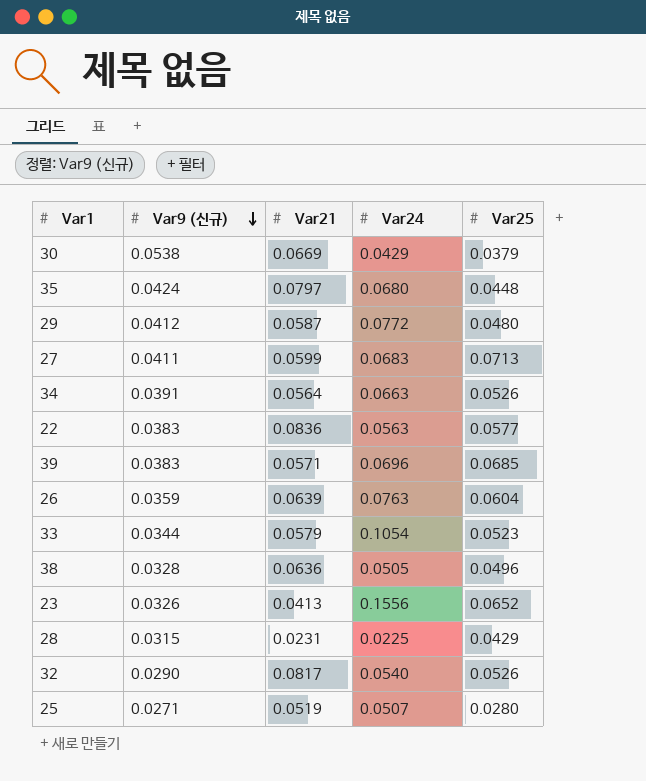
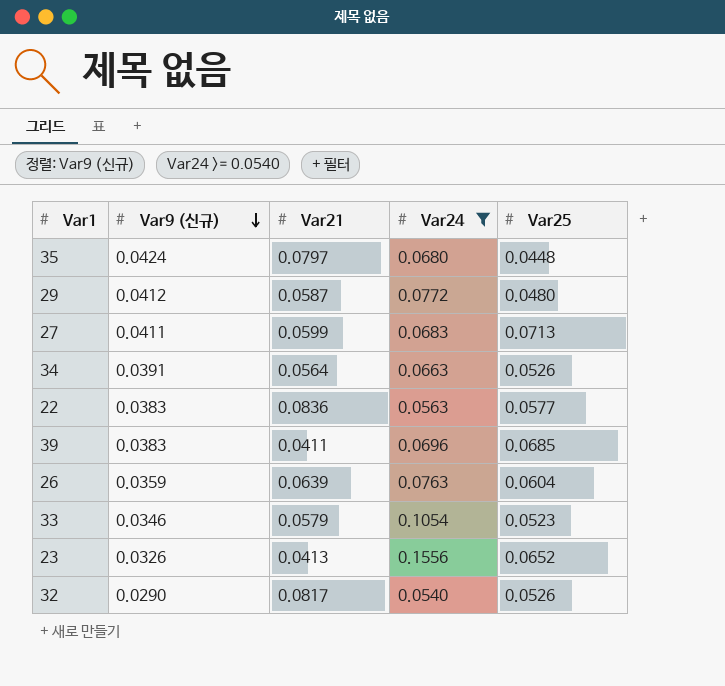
filter: none -> Var24 >= 0.0540
39 | Var21: 0.0571 -> 0.0411
33 | Var9 (신규): 0.0344 -> 0.0346

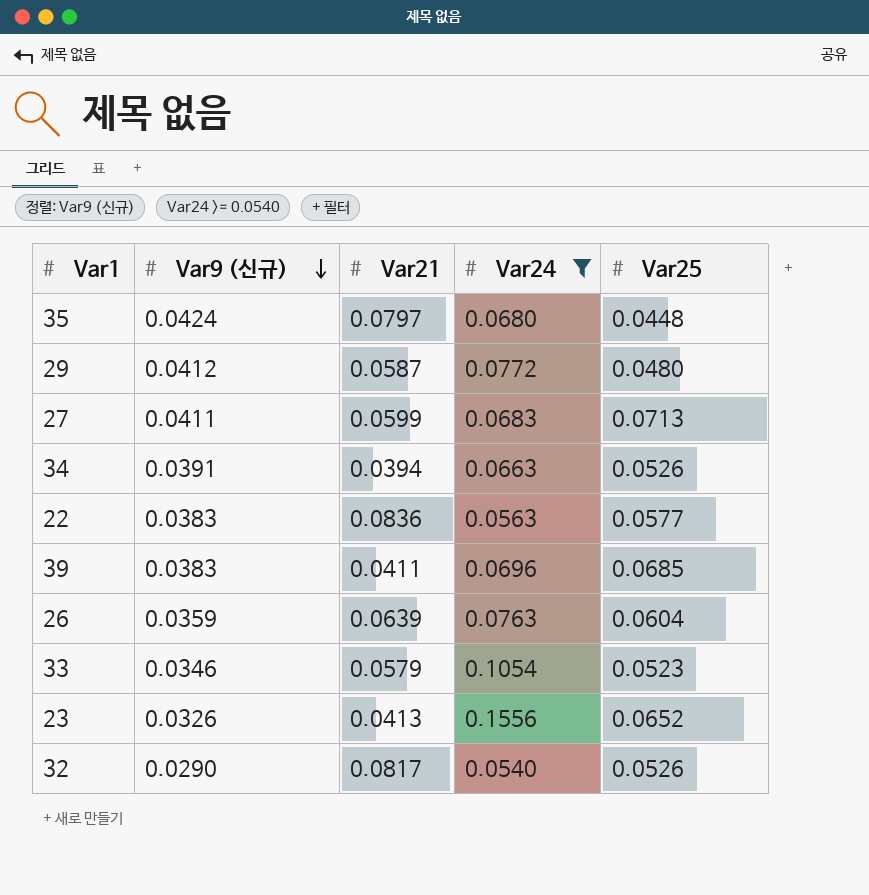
34 | Var21: 0.0564 -> 0.0394

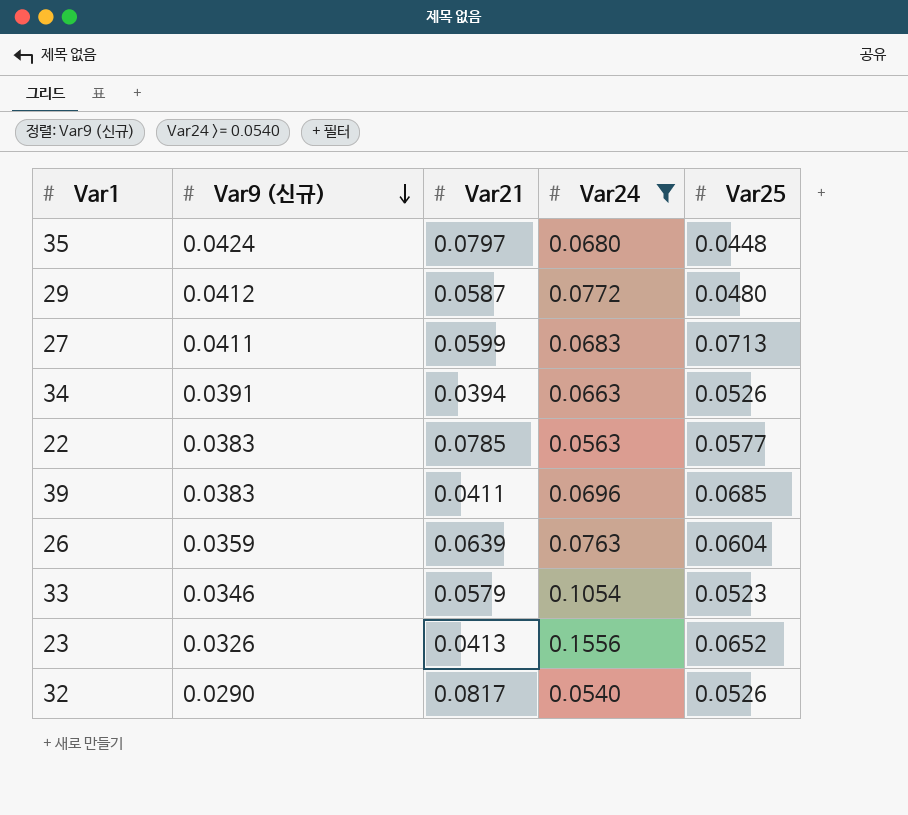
22 | Var21: 0.0836 -> 0.0785

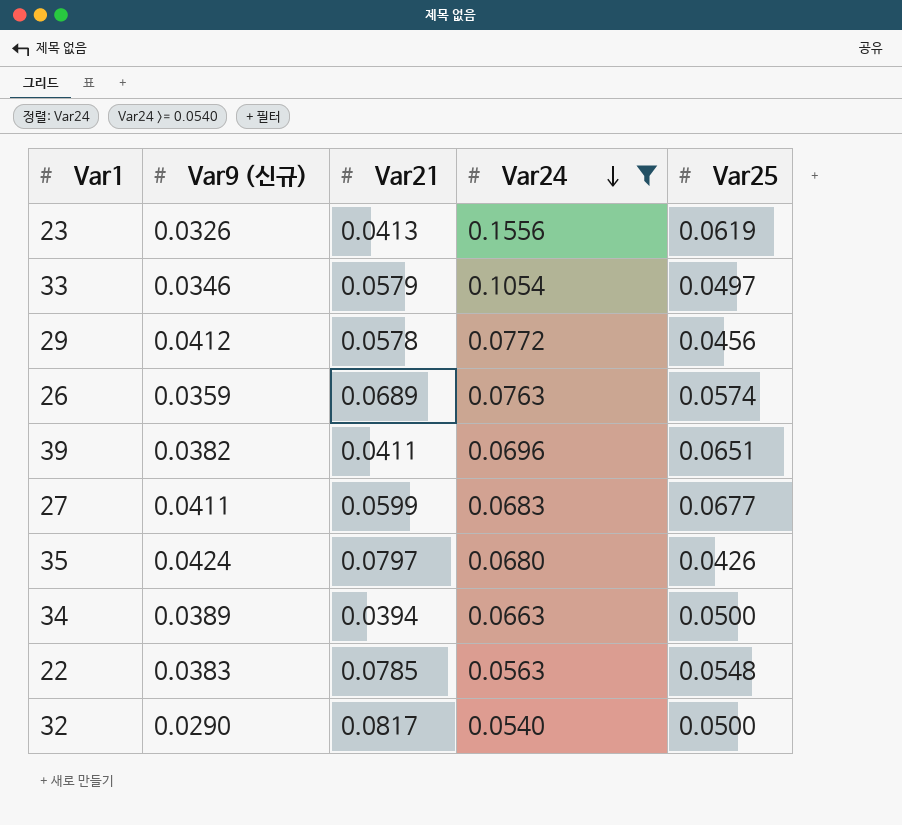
row order: Var9 (신규) descending -> Var24 descending
23 | Var25: 0.0652 -> 0.0619
33 | Var25: 0.0523 -> 0.0497
29 | Var21: 0.0587 -> 0.0578
29 | Var25: 0.0480 -> 0.0456
26 | Var21: 0.0639 -> 0.0689
26 | Var25: 0.0604 -> 0.0574
39 | Var9 (신규): 0.0383 -> 0.0382
39 | Var25: 0.0685 -> 0.0651
27 | Var25: 0.0713 -> 0.0677
35 | Var25: 0.0448 -> 0.0426
34 | Var9 (신규): 0.0391 -> 0.0389
34 | Var25: 0.0526 -> 0.0500
22 | Var25: 0.0577 -> 0.0548
32 | Var25: 0.0526 -> 0.0500

